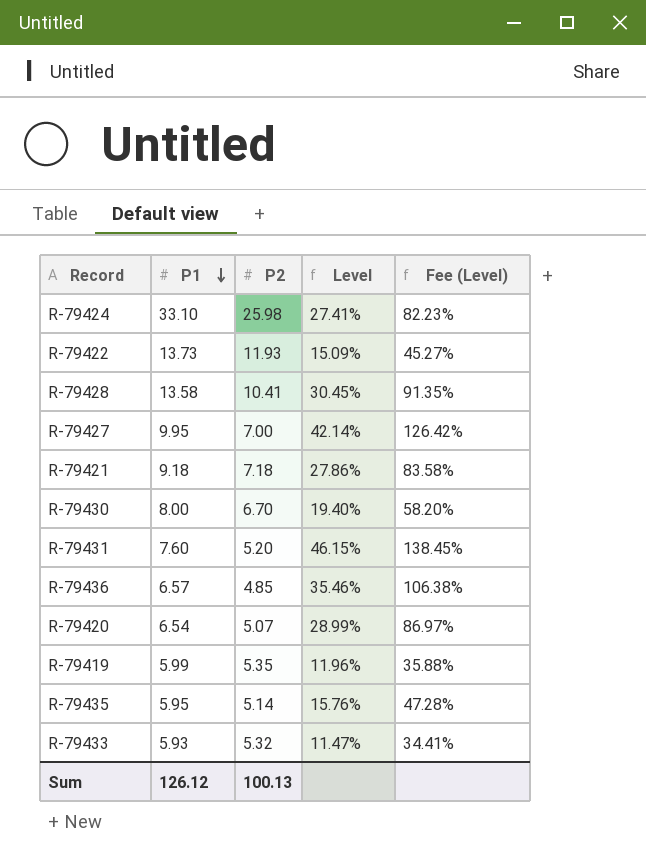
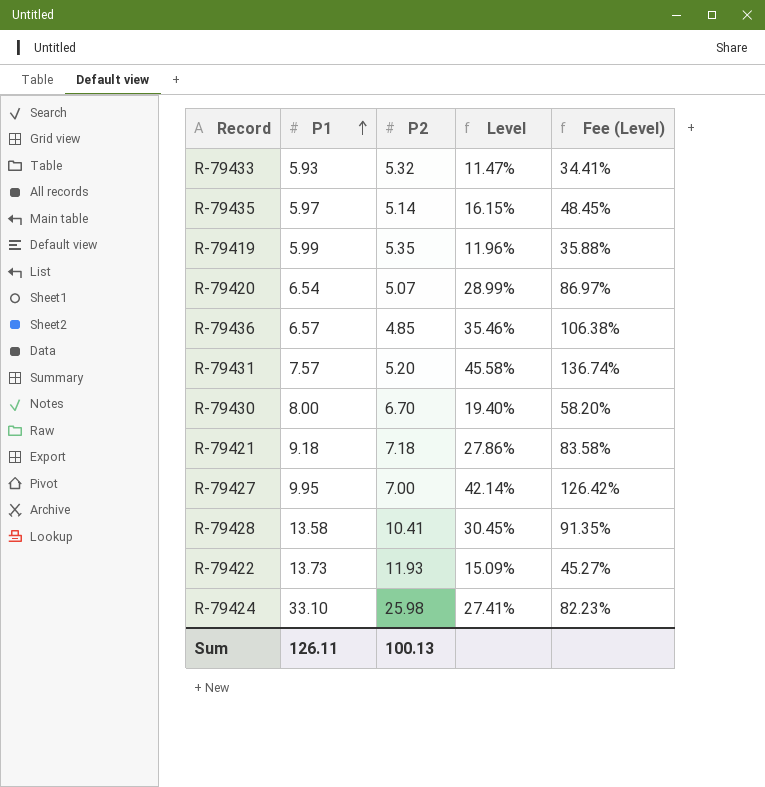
row order: P1 descending -> P1 ascending
R-79435 | P1: 5.95 -> 5.97
R-79435 | Level: 15.76% -> 16.15%
R-79435 | Fee (Level): 47.28% -> 48.45%
R-79431 | P1: 7.60 -> 7.57
R-79431 | Level: 46.15% -> 45.58%
R-79431 | Fee (Level): 138.45% -> 136.74%
Sum | P1: 126.12 -> 126.11

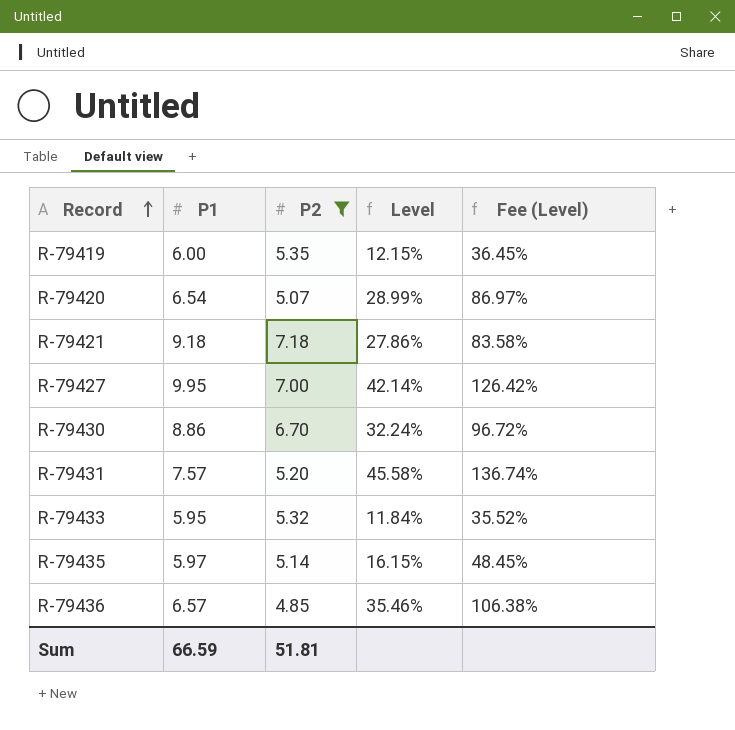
filter: none -> P2 <= 7.18
row order: P1 ascending -> Record ascending
R-79419 | P1: 5.99 -> 6.00
R-79419 | Level: 11.96% -> 12.15%
R-79419 | Fee (Level): 35.88% -> 36.45%
R-79430 | P1: 8.00 -> 8.86
R-79430 | Level: 19.40% -> 32.24%
R-79430 | Fee (Level): 58.20% -> 96.72%
R-79433 | P1: 5.93 -> 5.95
R-79433 | Level: 11.47% -> 11.84%
R-79433 | Fee (Level): 34.41% -> 35.52%
Sum | P1: 126.11 -> 66.59
Sum | P2: 100.13 -> 51.81

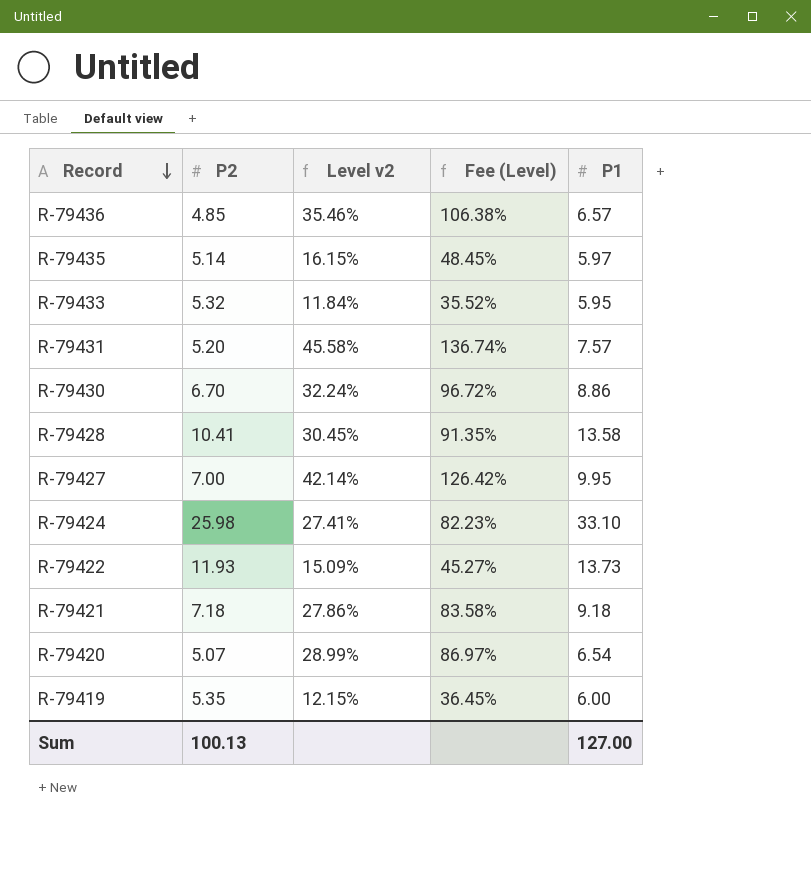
filter: P2 <= 7.18 -> none
row order: Record ascending -> Record descending
column name: Level -> Level v2
column P1 | position: 2 -> 5
Sum | P2: 51.81 -> 100.13
Sum | P1: 66.59 -> 127.00

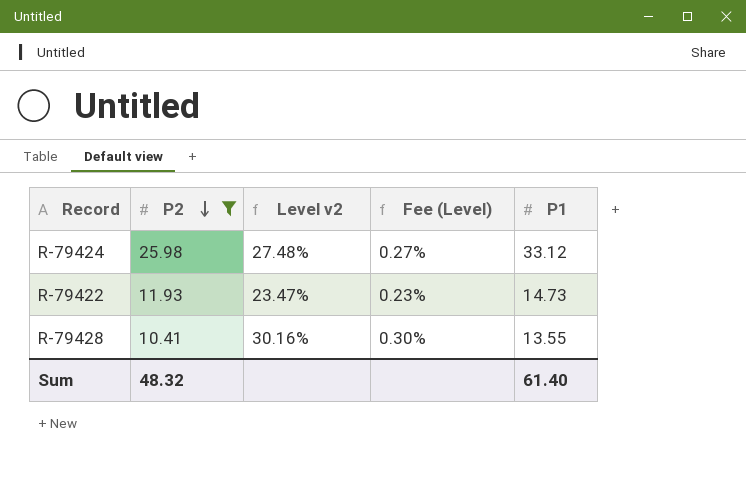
filter: none -> P2 >= 10.41
row order: Record descending -> P2 descending
column Fee (Level) | formula: [Level v2] * 3 -> [Level v2] * 0.01
R-79424 | Level v2: 27.41% -> 27.48%
R-79424 | P1: 33.10 -> 33.12
R-79422 | Level v2: 15.09% -> 23.47%
R-79422 | P1: 13.73 -> 14.73
R-79428 | Level v2: 30.45% -> 30.16%
R-79428 | P1: 13.58 -> 13.55
Sum | P2: 100.13 -> 48.32
Sum | P1: 127.00 -> 61.40

